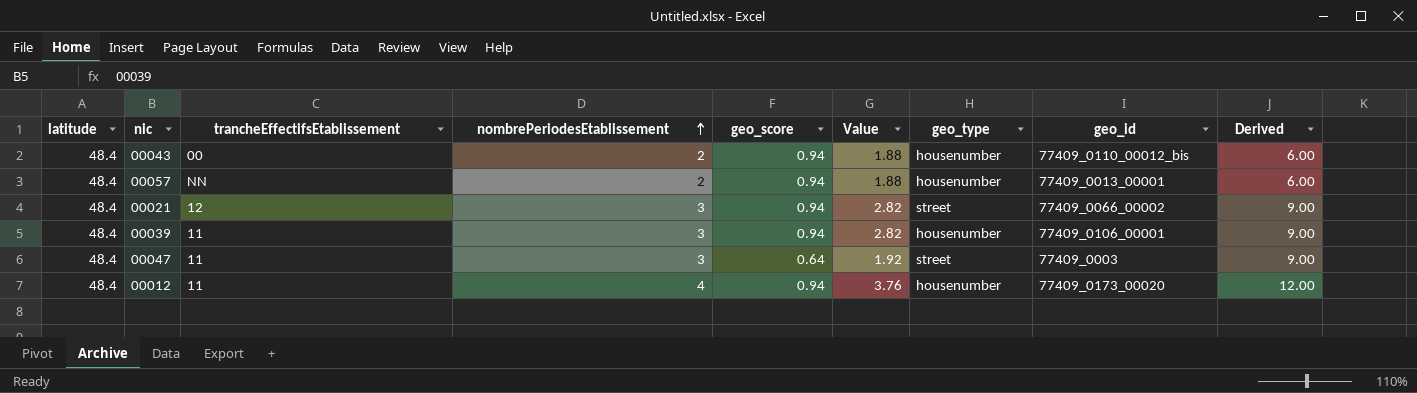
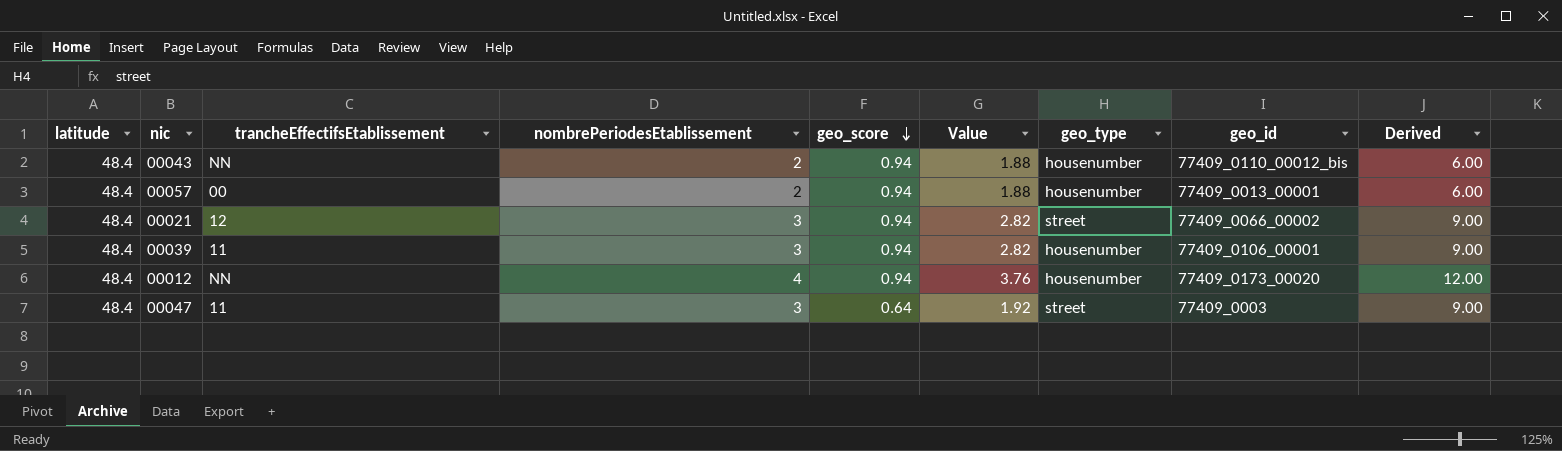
row order: nombrePeriodesEtablissement ascending -> geo_score descending
00043 | trancheEffectifsEtablissement: 00 -> NN
00057 | trancheEffectifsEtablissement: NN -> 00
00012 | trancheEffectifsEtablissement: 11 -> NN

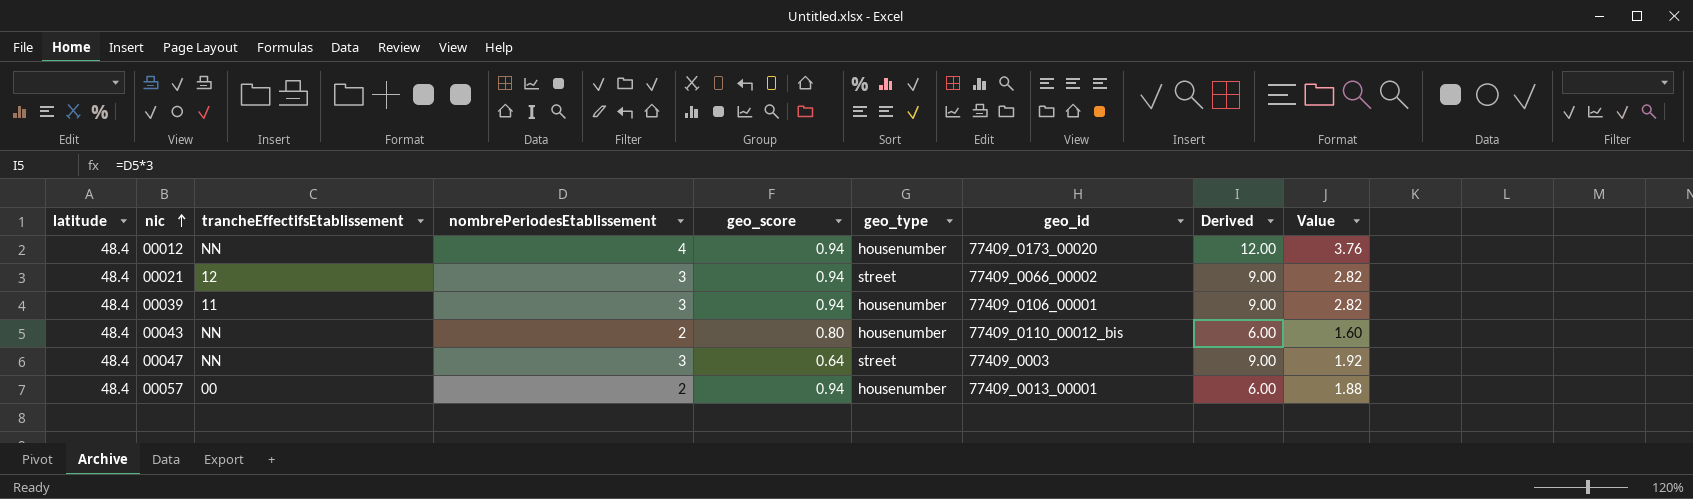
row order: geo_score descending -> nic ascending
column Value | position: 6 -> 9
00043 | geo_score: 0.94 -> 0.80
00043 | Value: 1.88 -> 1.60
00047 | trancheEffectifsEtablissement: 11 -> NN

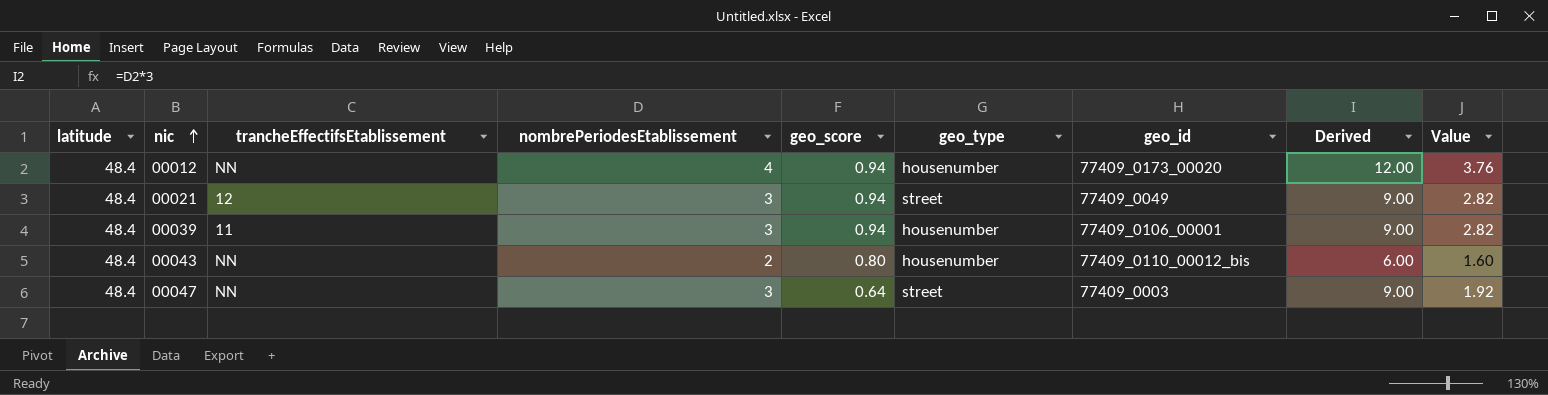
row 00057: 48.4 | 00 | 2 | 0.94 | housenumber | 77409_0013_00001 | 6.00 | 1.88 -> none
00021 | geo_id: 77409_0066_00002 -> 77409_0049

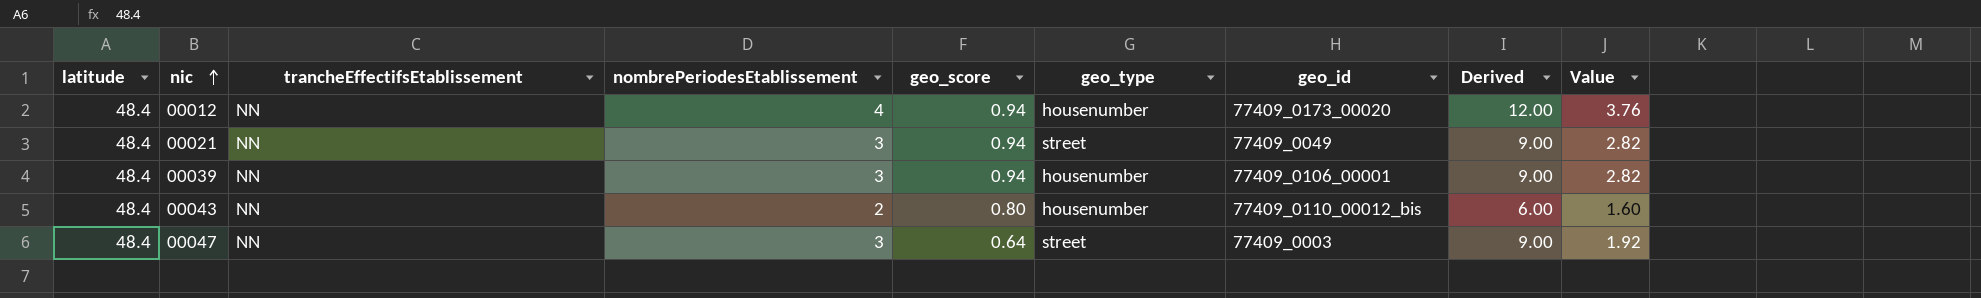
00021 | trancheEffectifsEtablissement: 12 -> NN
00039 | trancheEffectifsEtablissement: 11 -> NN

